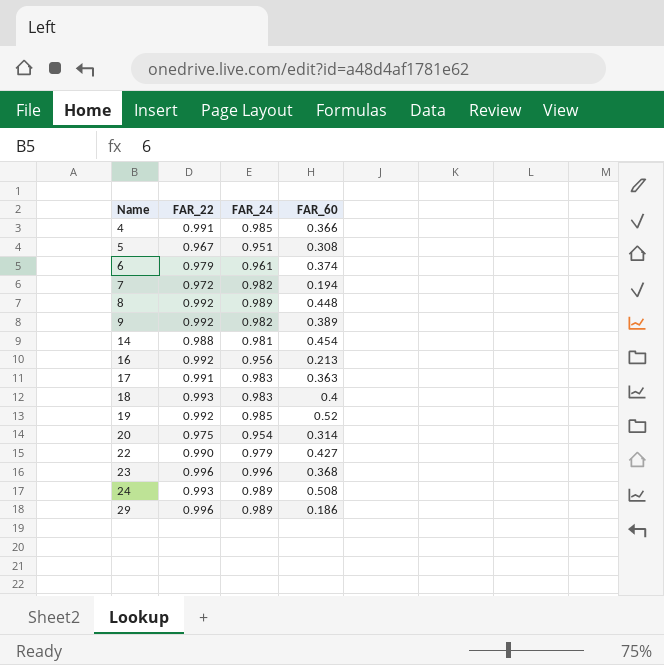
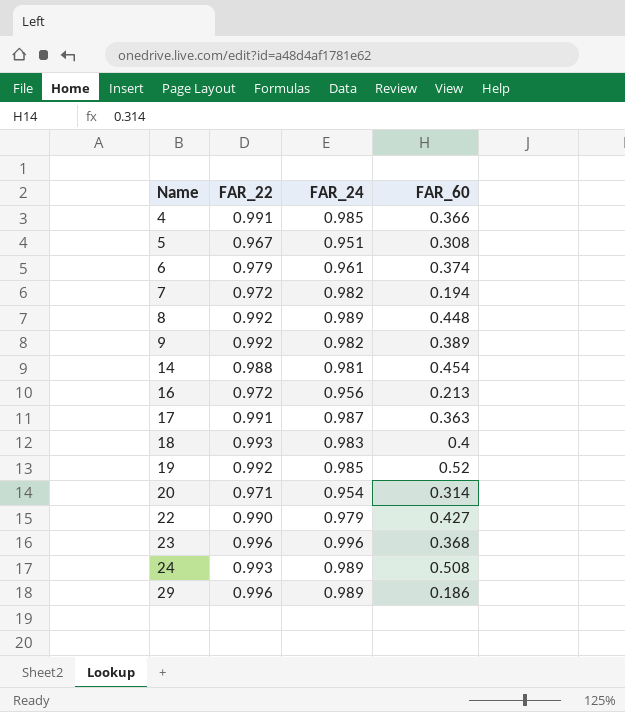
16 | FAR_22: 0.992 -> 0.972
17 | FAR_24: 0.983 -> 0.987
20 | FAR_22: 0.975 -> 0.971

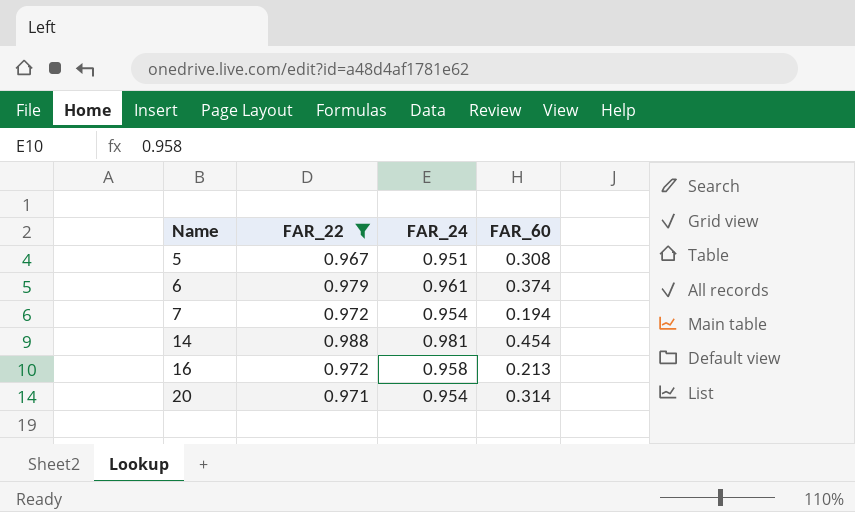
filter: none -> FAR_22 <= 0.988
7 | FAR_24: 0.982 -> 0.954
16 | FAR_24: 0.956 -> 0.958

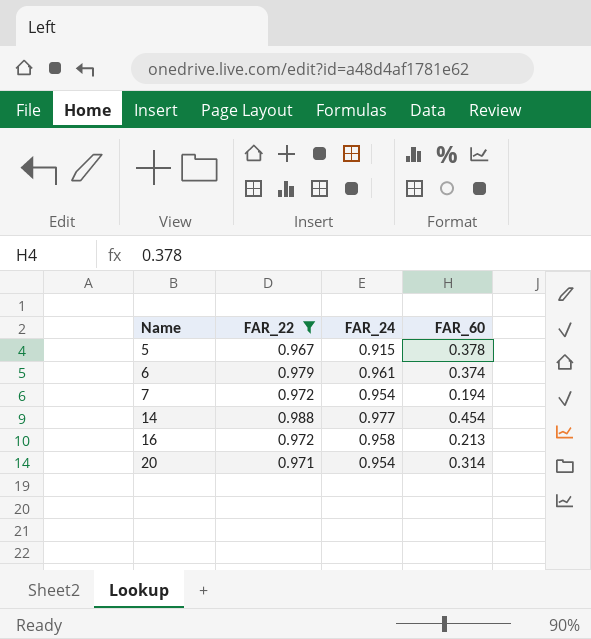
5 | FAR_24: 0.951 -> 0.915
5 | FAR_60: 0.308 -> 0.378
14 | FAR_24: 0.981 -> 0.977

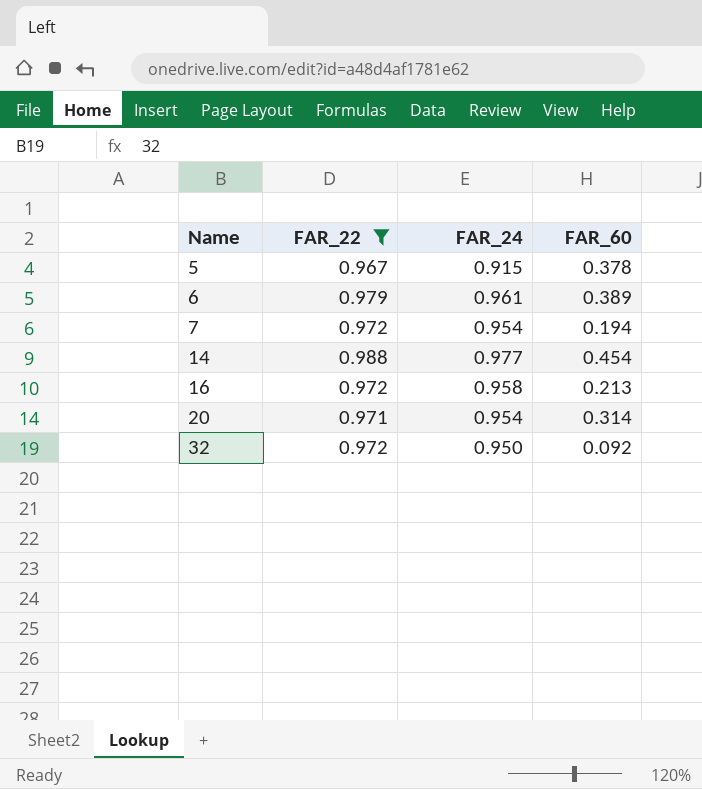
6 | FAR_60: 0.374 -> 0.389
row 32: none -> 0.972 | 0.950 | 0.092

